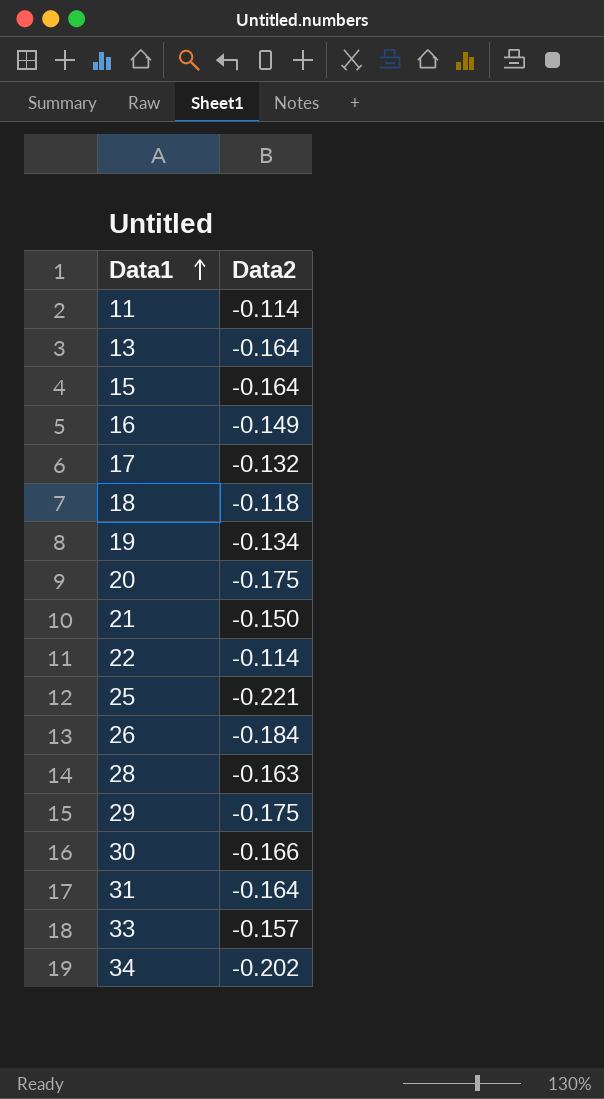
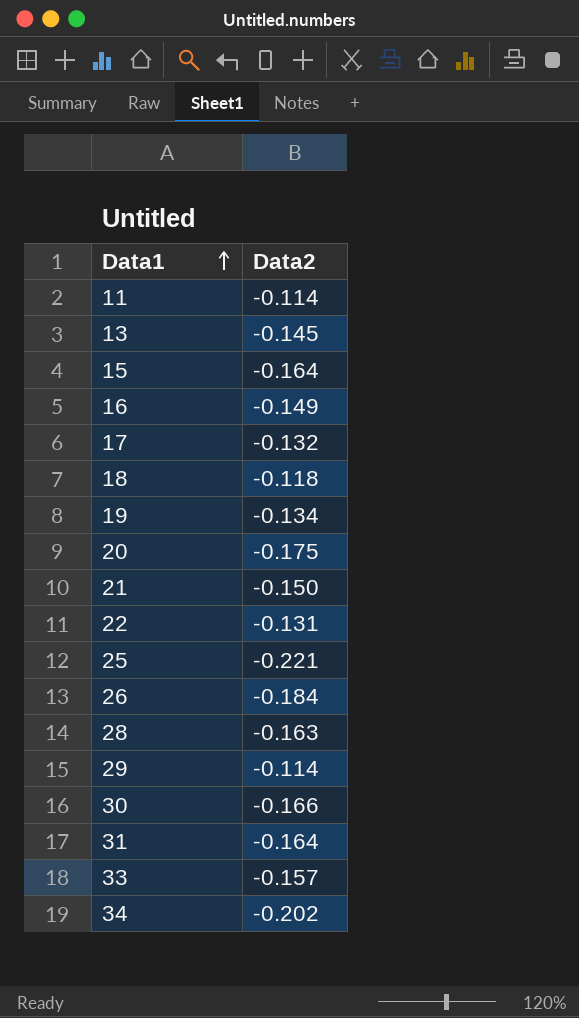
13 | Data2: -0.164 -> -0.145
22 | Data2: -0.114 -> -0.131
29 | Data2: -0.175 -> -0.114

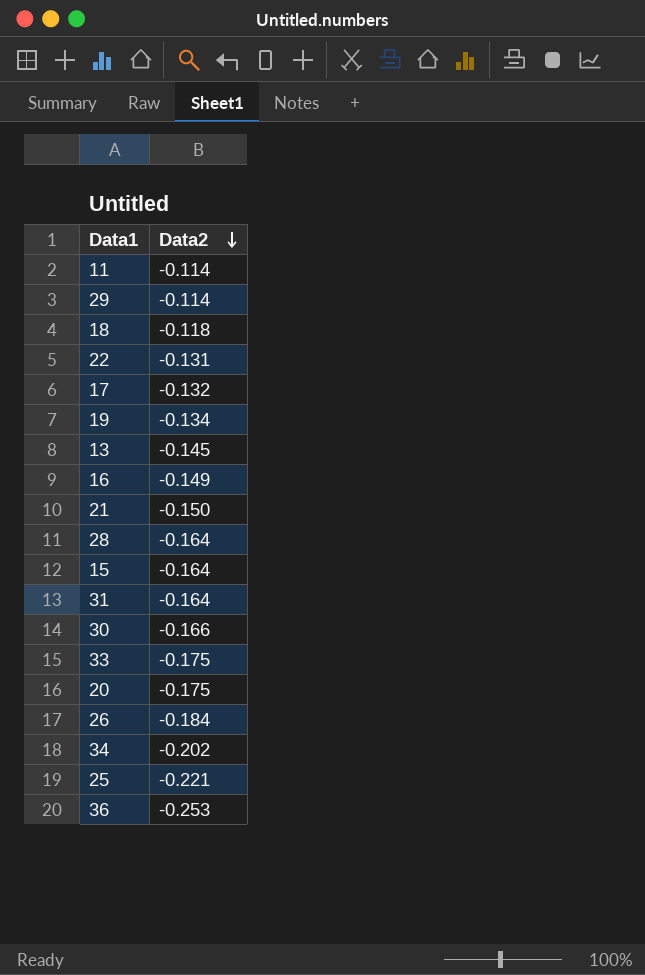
row order: Data1 ascending -> Data2 descending
28 | Data2: -0.163 -> -0.164
33 | Data2: -0.157 -> -0.175
row 36: none -> -0.253

